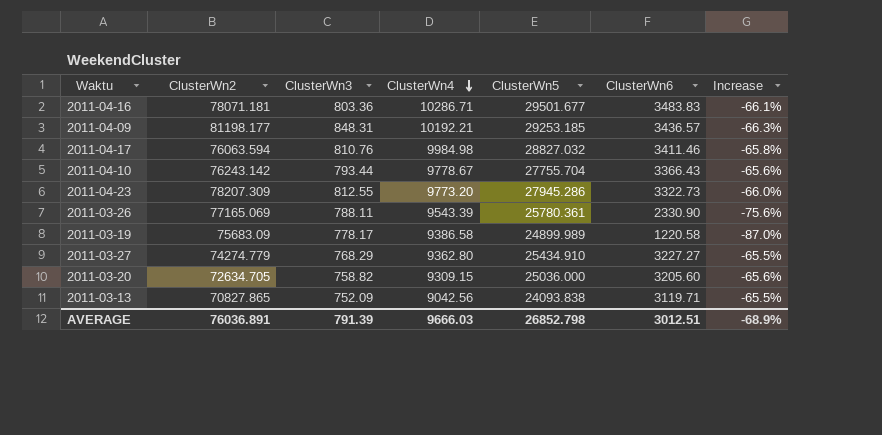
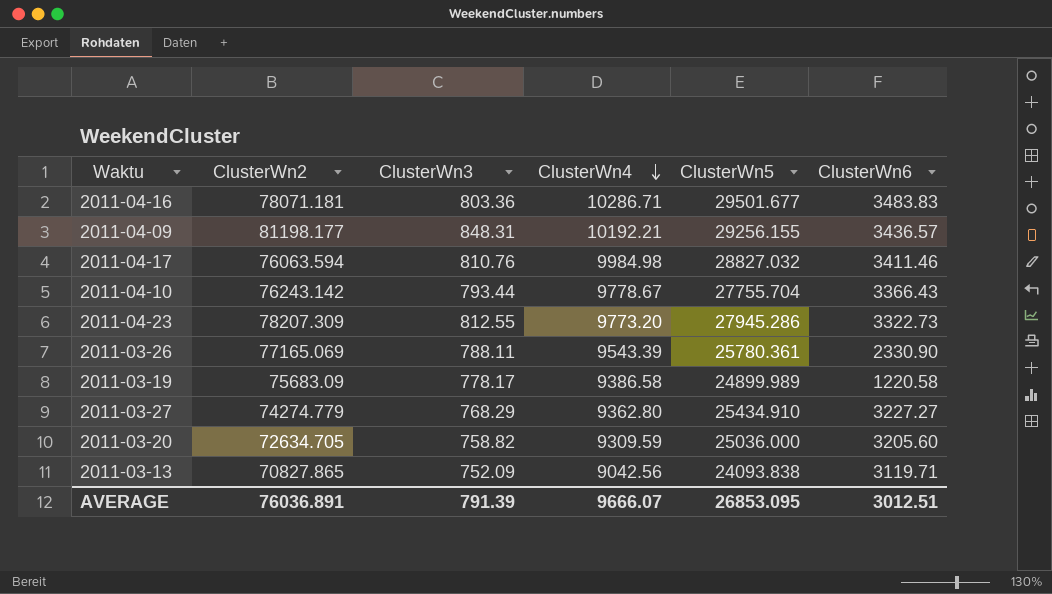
column Increase | formula: ([ClusterWn6] - [ClusterWn4]) / [ClusterWn4] -> none
2011-04-09 | ClusterWn5: 29253.185 -> 29256.155
2011-03-20 | ClusterWn4: 9309.15 -> 9309.59
AVERAGE | ClusterWn4: 9666.03 -> 9666.07
AVERAGE | ClusterWn5: 26852.798 -> 26853.095

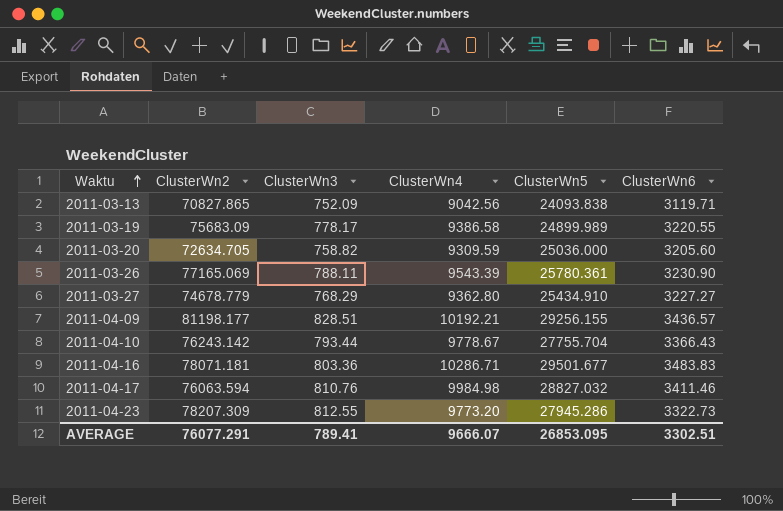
row order: ClusterWn4 descending -> Waktu ascending
2011-03-19 | ClusterWn6: 1220.58 -> 3220.55
2011-03-26 | ClusterWn6: 2330.90 -> 3230.90
2011-03-27 | ClusterWn2: 74274.779 -> 74678.779
2011-04-09 | ClusterWn3: 848.31 -> 828.51
AVERAGE | ClusterWn2: 76036.891 -> 76077.291
AVERAGE | ClusterWn3: 791.39 -> 789.41
AVERAGE | ClusterWn6: 3012.51 -> 3302.51

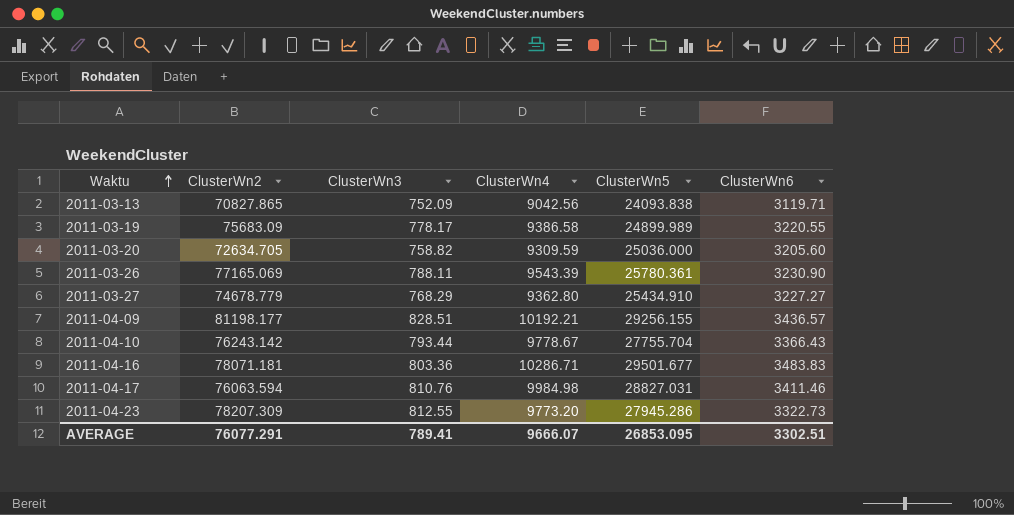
2011-04-17 | ClusterWn5: 28827.032 -> 28827.031

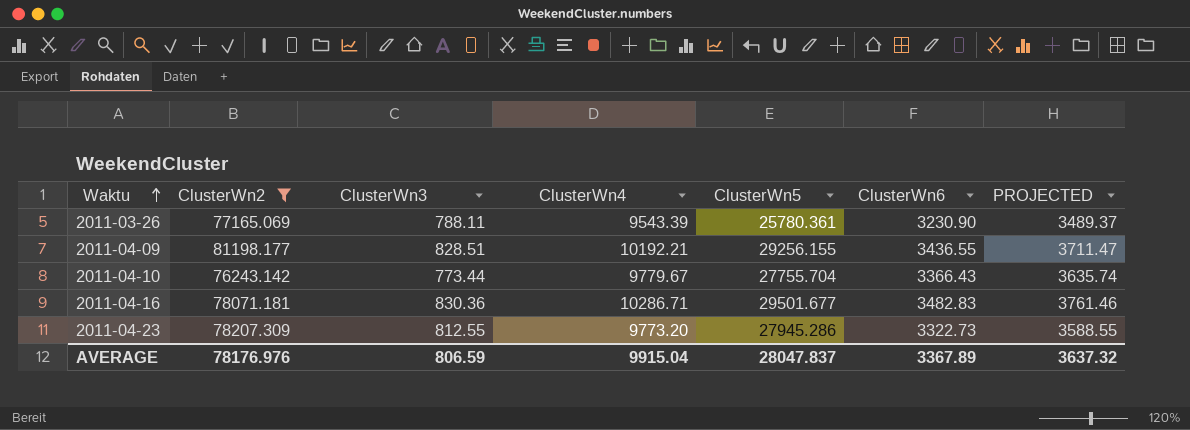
filter: none -> ClusterWn2 >= 76243.142
column PROJECTED | formula: none -> [ClusterWn6] * 1.08
2011-04-09 | ClusterWn6: 3436.57 -> 3436.55
2011-04-10 | ClusterWn3: 793.44 -> 773.44
2011-04-10 | ClusterWn4: 9778.67 -> 9779.67
2011-04-16 | ClusterWn3: 803.36 -> 830.36
2011-04-16 | ClusterWn6: 3483.83 -> 3482.83
AVERAGE | ClusterWn2: 76077.291 -> 78176.976
AVERAGE | ClusterWn3: 789.41 -> 806.59
AVERAGE | ClusterWn4: 9666.07 -> 9915.04
AVERAGE | ClusterWn5: 26853.095 -> 28047.837
AVERAGE | ClusterWn6: 3302.51 -> 3367.89

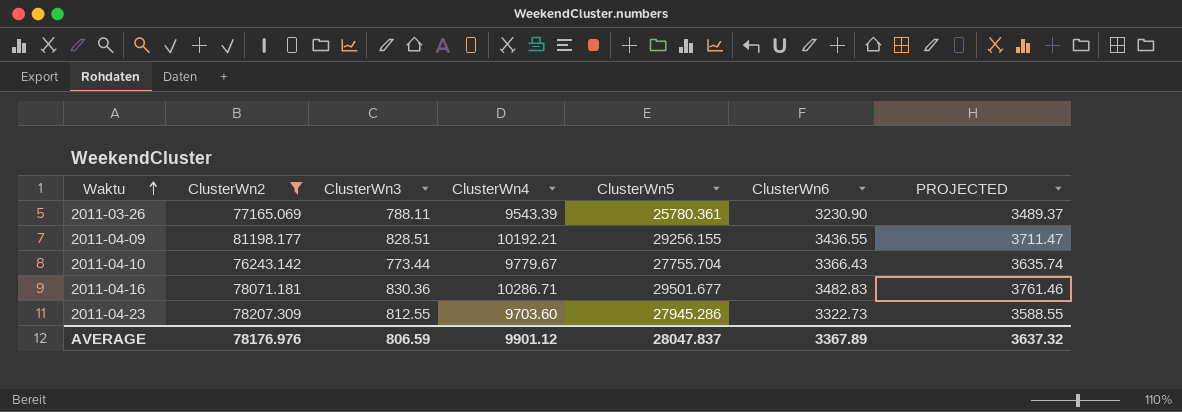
2011-04-23 | ClusterWn4: 9773.20 -> 9703.60
AVERAGE | ClusterWn4: 9915.04 -> 9901.12

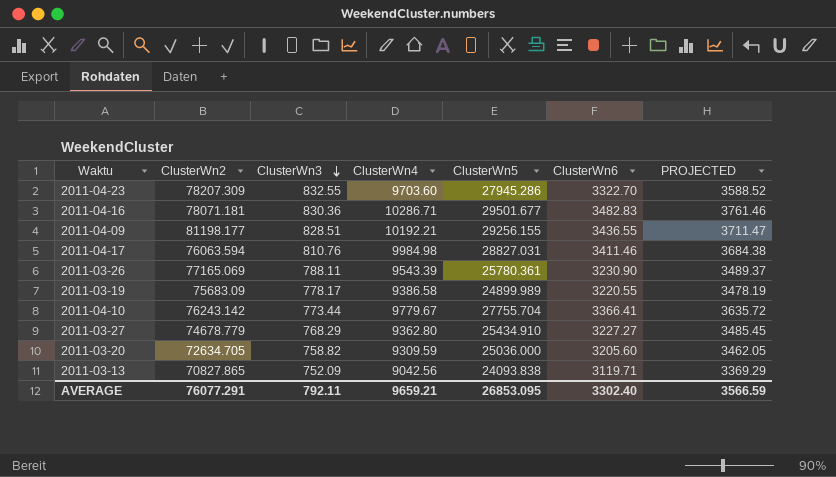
filter: ClusterWn2 >= 76243.142 -> none
row order: Waktu ascending -> ClusterWn3 descending
2011-04-23 | ClusterWn3: 812.55 -> 832.55
2011-04-23 | ClusterWn6: 3322.73 -> 3322.70
2011-04-23 | PROJECTED: 3588.55 -> 3588.52
2011-04-10 | ClusterWn6: 3366.43 -> 3366.41
2011-04-10 | PROJECTED: 3635.74 -> 3635.72
AVERAGE | ClusterWn2: 78176.976 -> 76077.291
AVERAGE | ClusterWn3: 806.59 -> 792.11
AVERAGE | ClusterWn4: 9901.12 -> 9659.21
AVERAGE | ClusterWn5: 28047.837 -> 26853.095
AVERAGE | ClusterWn6: 3367.89 -> 3302.40
AVERAGE | PROJECTED: 3637.32 -> 3566.59

